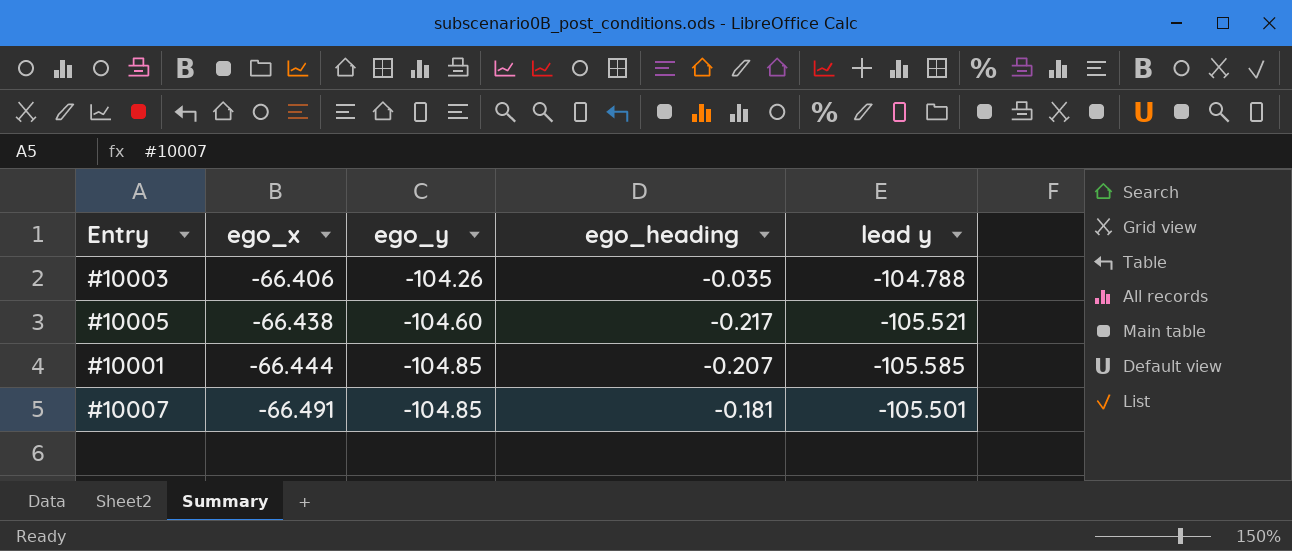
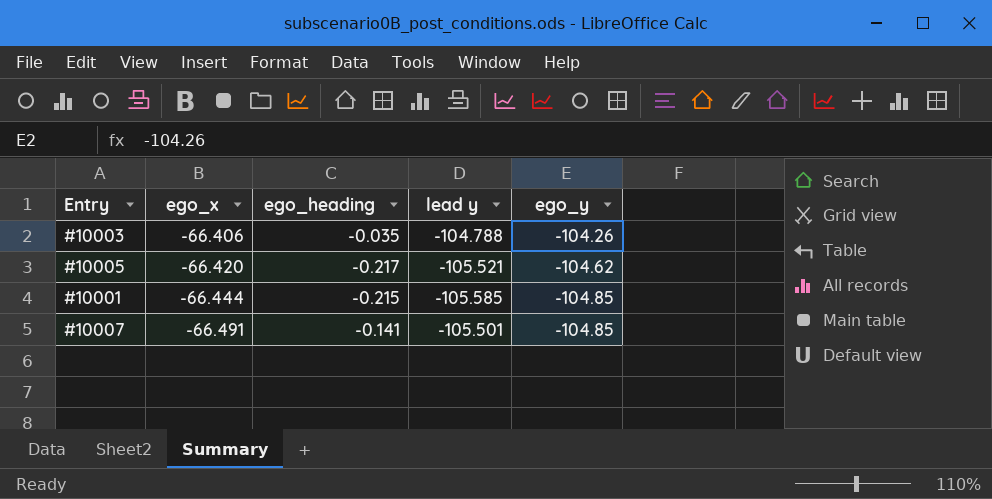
column ego_y | position: 3 -> 5
#10005 | ego_x: -66.438 -> -66.420
#10005 | ego_y: -104.60 -> -104.62
#10001 | ego_heading: -0.207 -> -0.215
#10007 | ego_heading: -0.181 -> -0.141

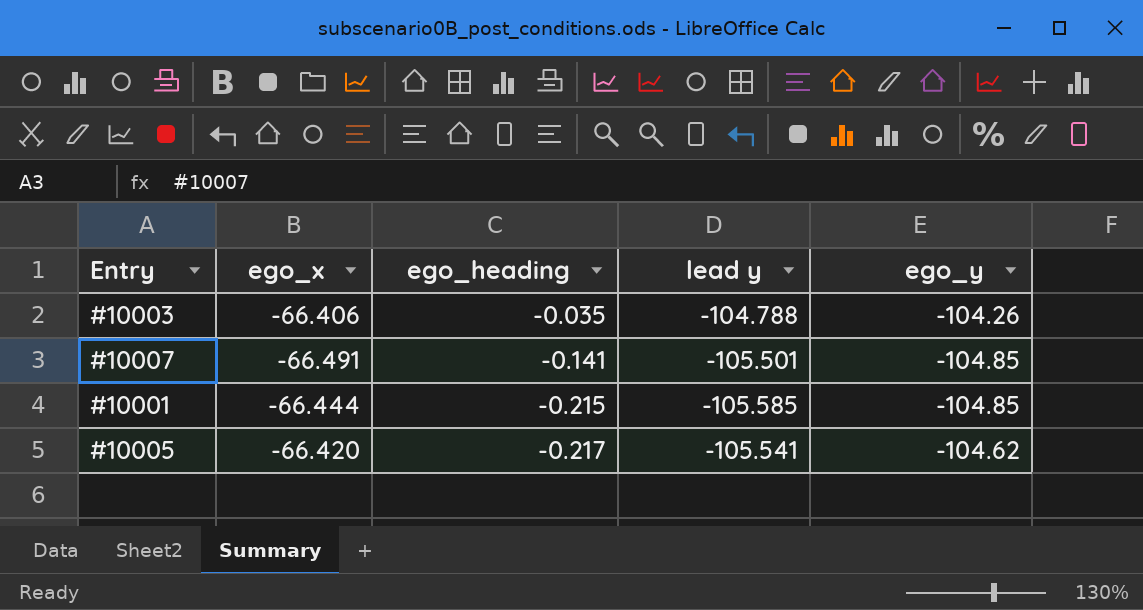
row order: ego_x descending -> ego_heading descending
#10005 | lead y: -105.521 -> -105.541

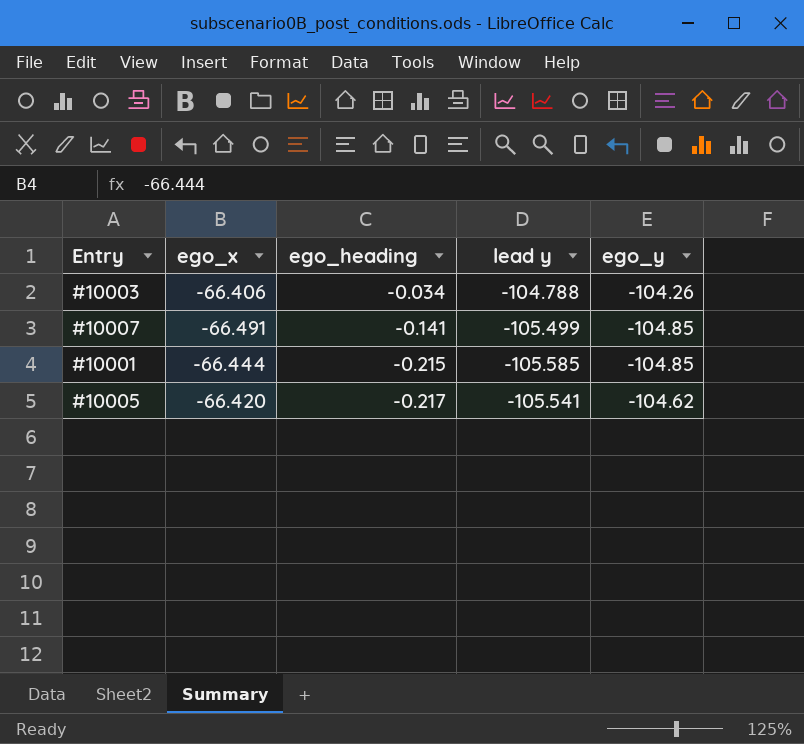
#10003 | ego_heading: -0.035 -> -0.034
#10007 | lead y: -105.501 -> -105.499

